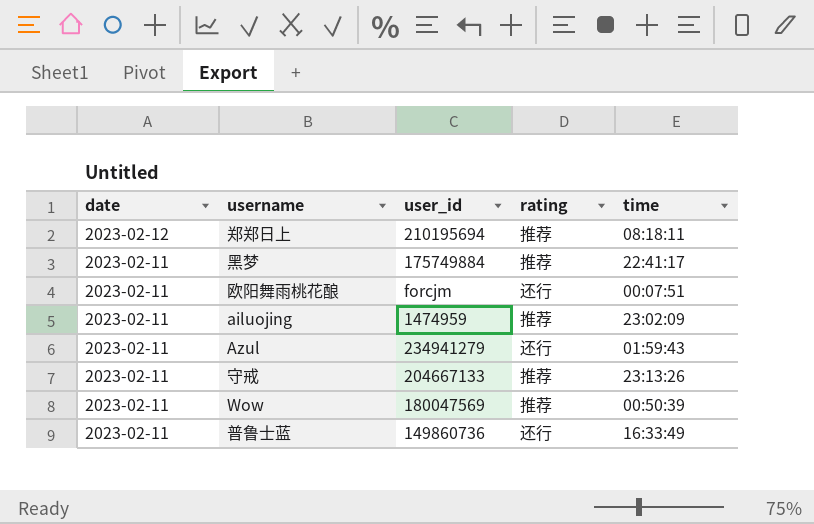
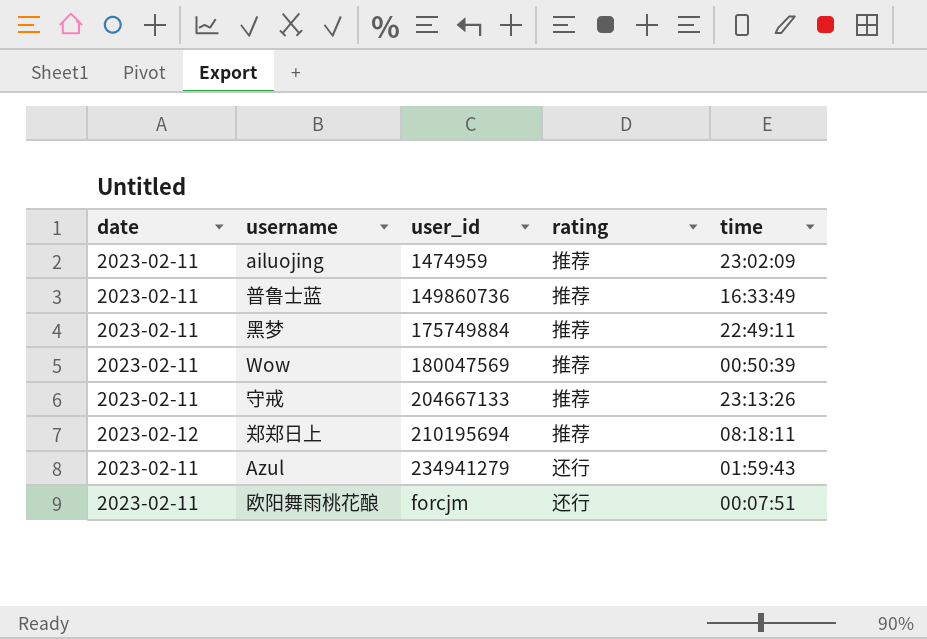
row order: date descending -> user_id ascending
普鲁士蓝 | rating: 还行 -> 推荐
黑梦 | time: 22:41:17 -> 22:49:11

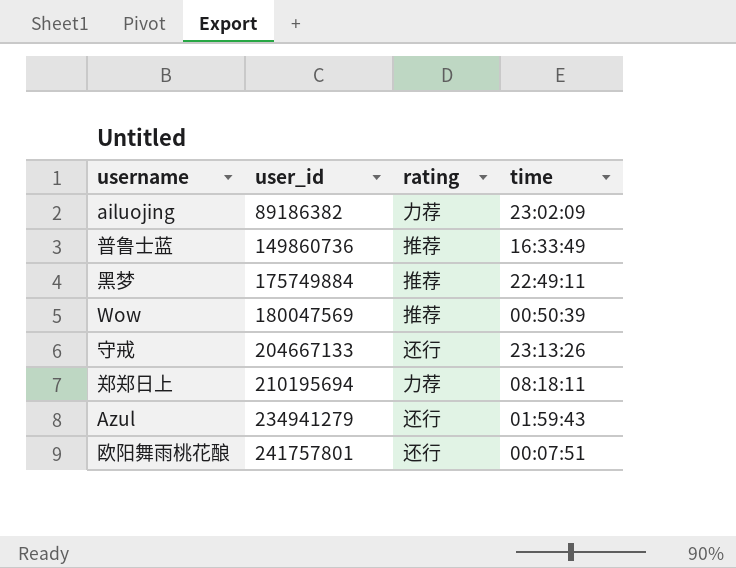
column date | position: 1 -> none
ailuojing | user_id: 1474959 -> 89186382
ailuojing | rating: 推荐 -> 力荐
守戒 | rating: 推荐 -> 还行
郑郑日上 | rating: 推荐 -> 力荐
欧阳舞雨桃花酿 | user_id: forcjm -> 241757801

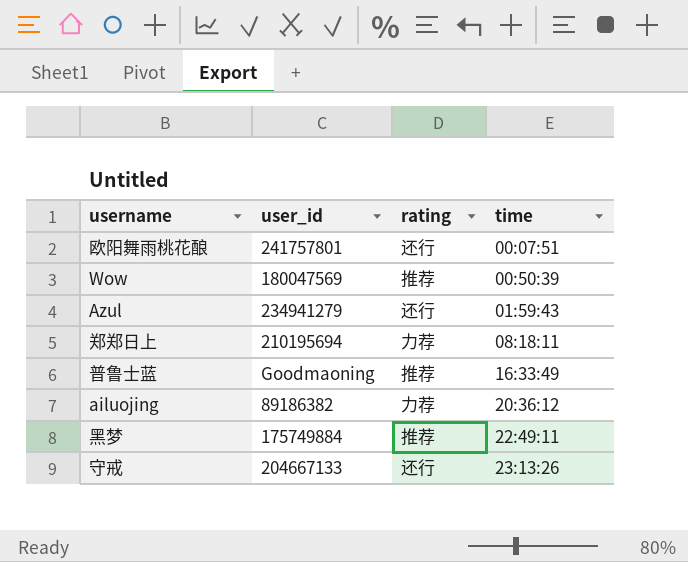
row order: user_id ascending -> time ascending
普鲁士蓝 | user_id: 149860736 -> Goodmaoning
ailuojing | time: 23:02:09 -> 20:36:12

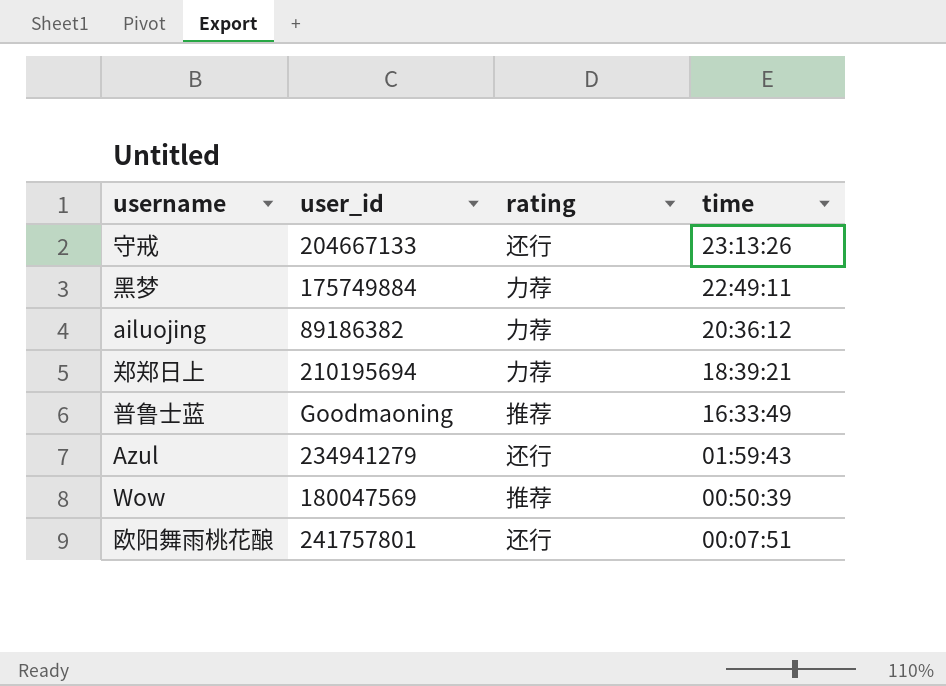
row order: time ascending -> time descending
黑梦 | rating: 推荐 -> 力荐
郑郑日上 | time: 08:18:11 -> 18:39:21

